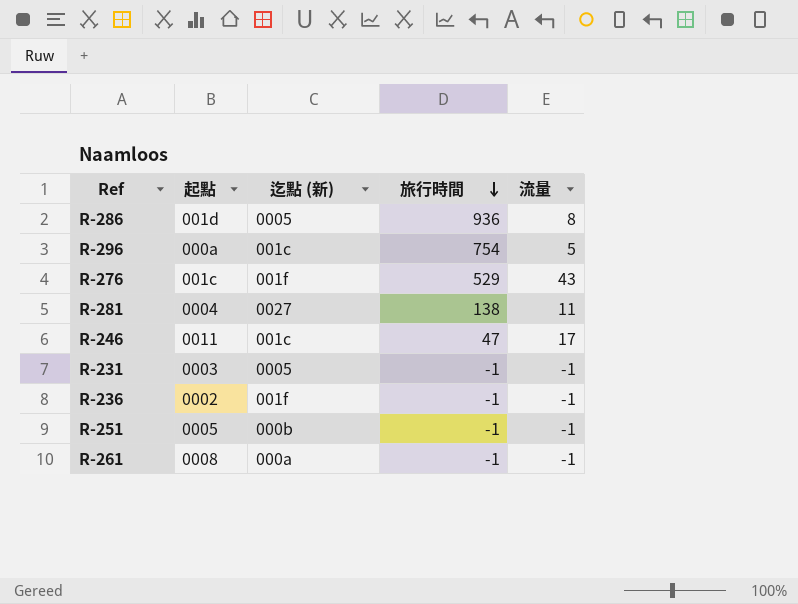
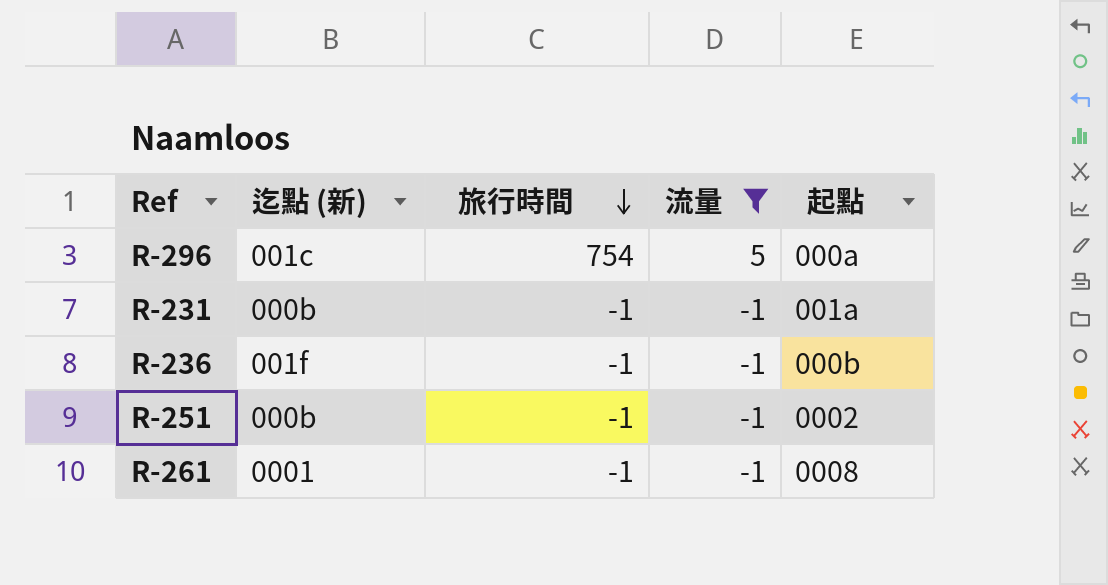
filter: none -> 流量 <= 5
column 起點 | position: 2 -> 5
R-231 | 迄點 (新): 0005 -> 000b
R-231 | 起點: 0003 -> 001a
R-236 | 起點: 0002 -> 000b
R-251 | 起點: 0005 -> 0002
R-261 | 迄點 (新): 000a -> 0001

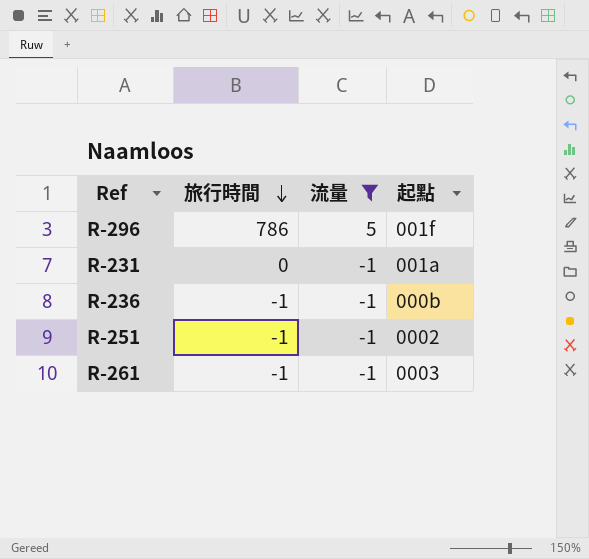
column 迄點 (新) | position: 2 -> none
R-296 | 旅行時間: 754 -> 786
R-296 | 起點: 000a -> 001f
R-231 | 旅行時間: -1 -> 0
R-261 | 起點: 0008 -> 0003

